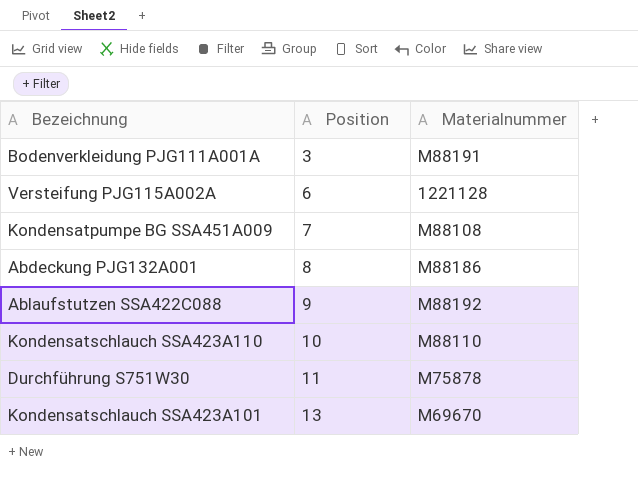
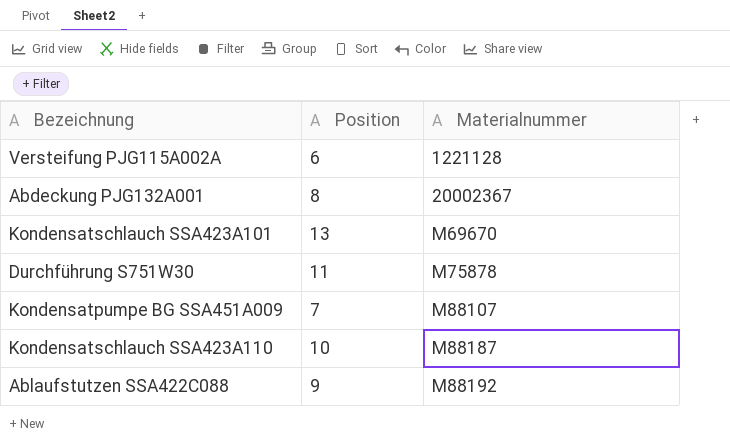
row order: Position ascending -> Materialnummer ascending
row Bodenverkleidung PJG111A001A: 3 | M88191 -> none
Abdeckung PJG132A001 | Materialnummer: M88186 -> 20002367
Kondensatpumpe BG SSA451A009 | Materialnummer: M88108 -> M88107
Kondensatschlauch SSA423A110 | Materialnummer: M88110 -> M88187

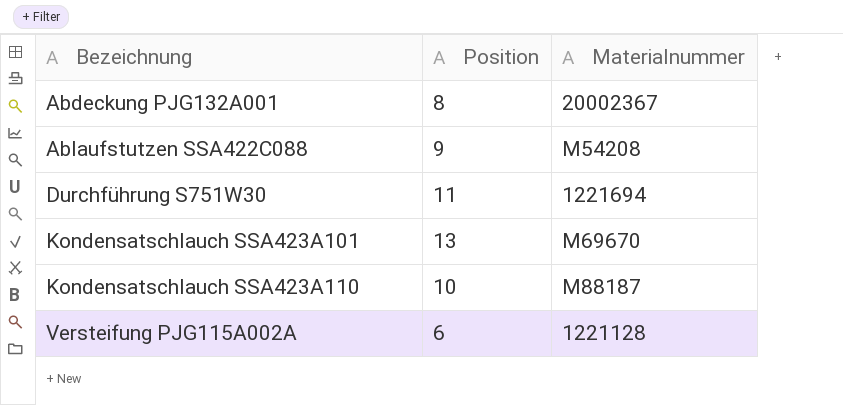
row order: Materialnummer ascending -> Bezeichnung ascending
row Kondensatpumpe BG SSA451A009: 7 | M88107 -> none
Ablaufstutzen SSA422C088 | Materialnummer: M88192 -> M54208
Durchführung S751W30 | Materialnummer: M75878 -> 1221694

